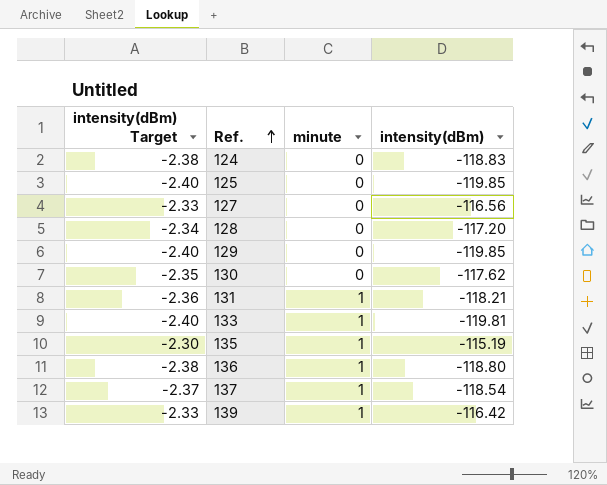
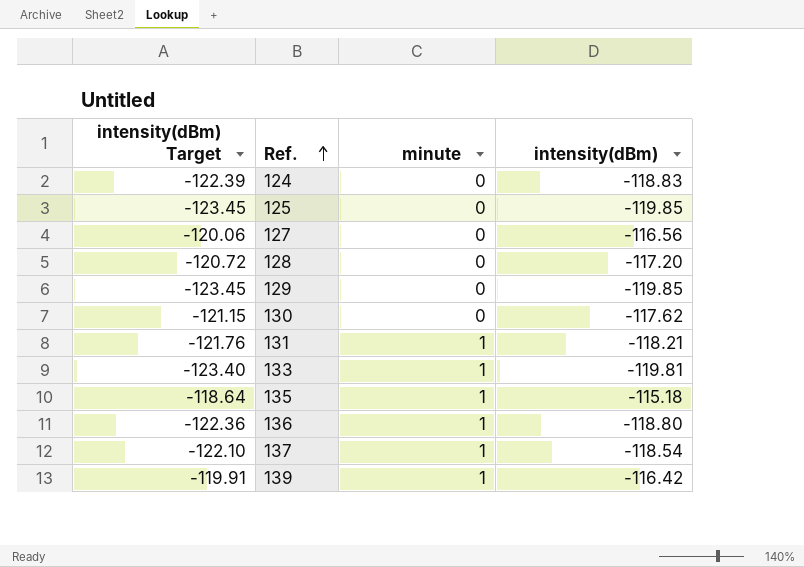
column intensity(dBm) Target | formula: [intensity(dBm)] * 0.02 -> [intensity(dBm)] * 1.03
135 | intensity(dBm): -115.19 -> -115.18

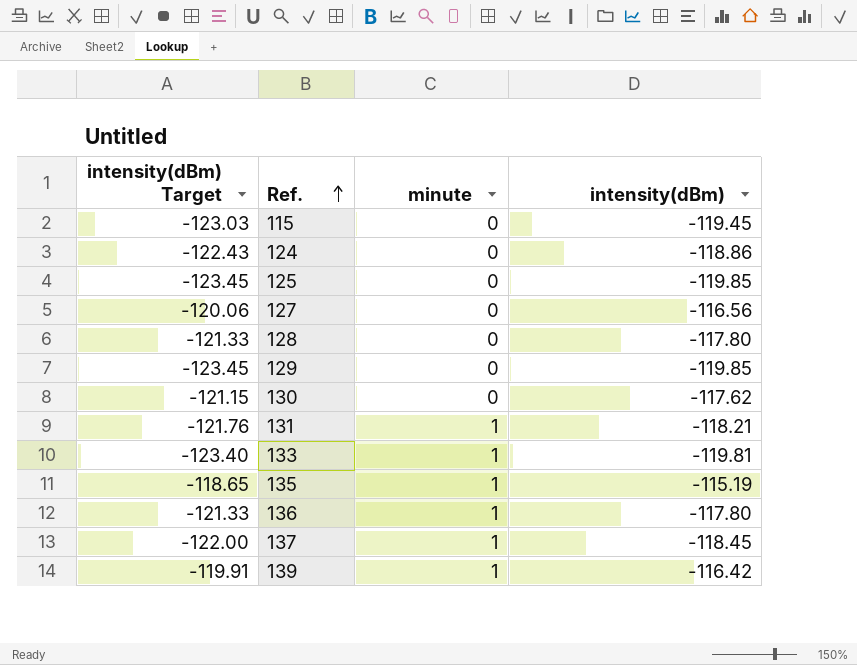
row 115: none -> -123.03 | 0 | -119.45
124 | intensity(dBm) Target: -122.39 -> -122.43
124 | intensity(dBm): -118.83 -> -118.86
128 | intensity(dBm) Target: -120.72 -> -121.33
128 | intensity(dBm): -117.20 -> -117.80
135 | intensity(dBm) Target: -118.64 -> -118.65
135 | intensity(dBm): -115.18 -> -115.19
136 | intensity(dBm) Target: -122.36 -> -121.33
136 | intensity(dBm): -118.80 -> -117.80
137 | intensity(dBm) Target: -122.10 -> -122.00
137 | intensity(dBm): -118.54 -> -118.45

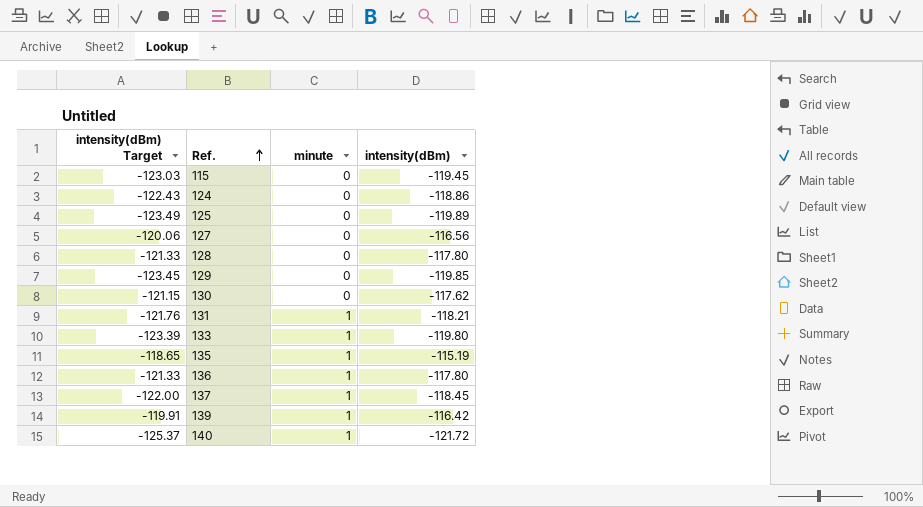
125 | intensity(dBm) Target: -123.45 -> -123.49
125 | intensity(dBm): -119.85 -> -119.89
133 | intensity(dBm) Target: -123.40 -> -123.39
133 | intensity(dBm): -119.81 -> -119.80
row 140: none -> -125.37 | 1 | -121.72

